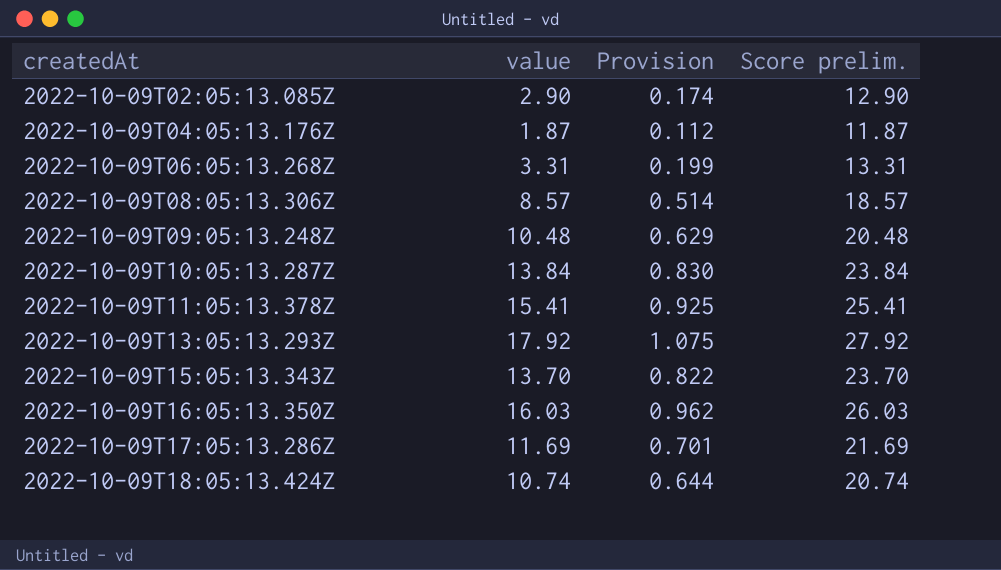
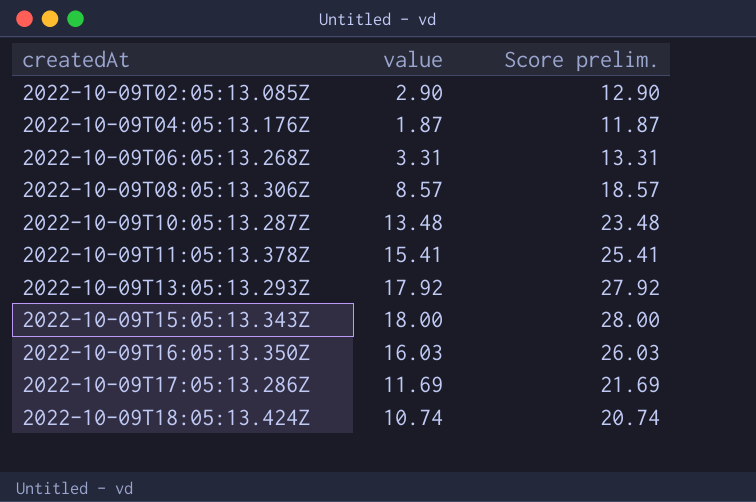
column Provision | formula: [value] * 0.06 -> none
row 2022-10-09T09:05:13.248Z: 10.48 | 0.629 | 20.48 -> none
2022-10-09T10:05:13.287Z | value: 13.84 -> 13.48
2022-10-09T10:05:13.287Z | Score prelim.: 23.84 -> 23.48
2022-10-09T15:05:13.343Z | value: 13.70 -> 18.00
2022-10-09T15:05:13.343Z | Score prelim.: 23.70 -> 28.00

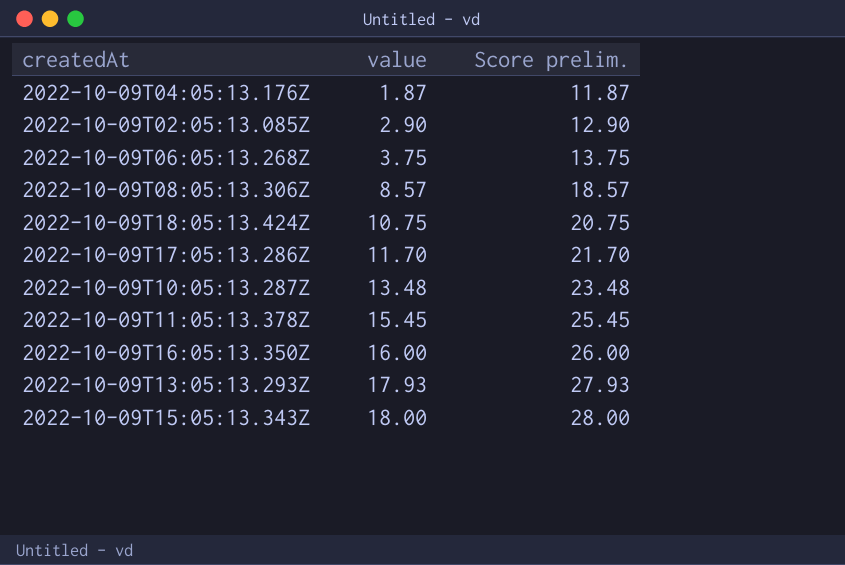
row order: createdAt ascending -> value ascending
2022-10-09T06:05:13.268Z | value: 3.31 -> 3.75
2022-10-09T06:05:13.268Z | Score prelim.: 13.31 -> 13.75
2022-10-09T18:05:13.424Z | value: 10.74 -> 10.75
2022-10-09T18:05:13.424Z | Score prelim.: 20.74 -> 20.75
2022-10-09T17:05:13.286Z | value: 11.69 -> 11.70
2022-10-09T17:05:13.286Z | Score prelim.: 21.69 -> 21.70
2022-10-09T11:05:13.378Z | value: 15.41 -> 15.45
2022-10-09T11:05:13.378Z | Score prelim.: 25.41 -> 25.45
2022-10-09T16:05:13.350Z | value: 16.03 -> 16.00
2022-10-09T16:05:13.350Z | Score prelim.: 26.03 -> 26.00
2022-10-09T13:05:13.293Z | value: 17.92 -> 17.93
2022-10-09T13:05:13.293Z | Score prelim.: 27.92 -> 27.93

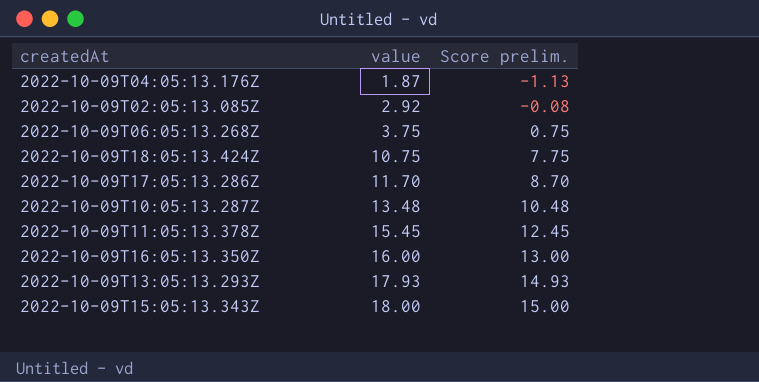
column Score prelim. | formula: [value] + 10 -> [value] - 3
row 2022-10-09T08:05:13.306Z: 8.57 | 18.57 -> none
2022-10-09T02:05:13.085Z | value: 2.90 -> 2.92

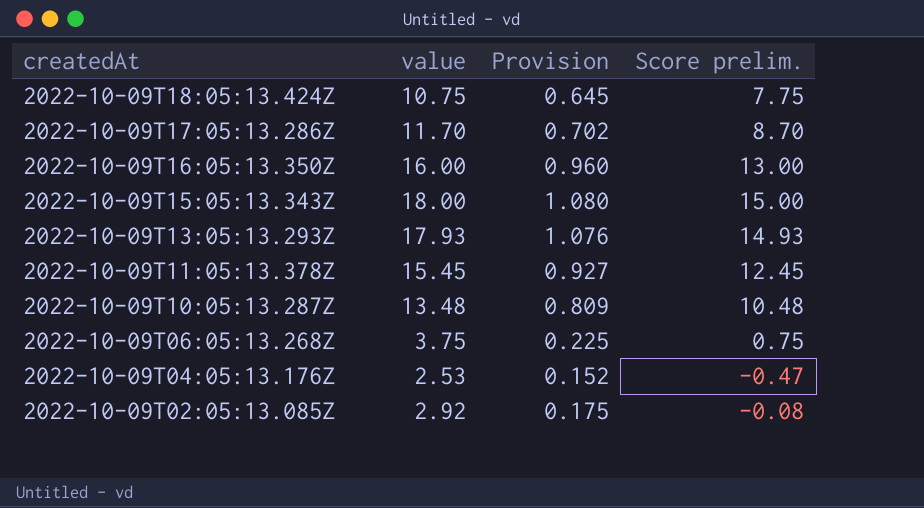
row order: value ascending -> createdAt descending
column Provision | formula: none -> [value] * 0.06
2022-10-09T04:05:13.176Z | value: 1.87 -> 2.53
2022-10-09T04:05:13.176Z | Score prelim.: -1.13 -> -0.47

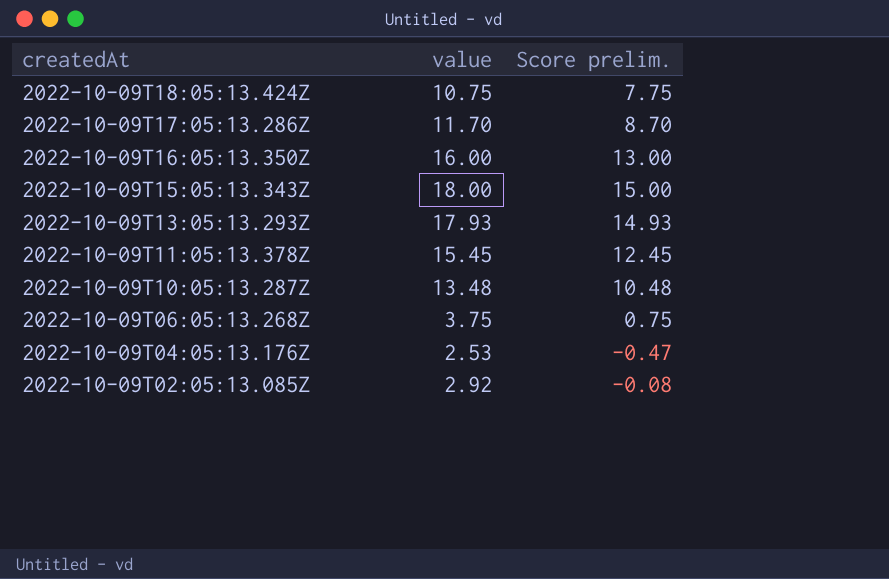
column Provision | formula: [value] * 0.06 -> none

